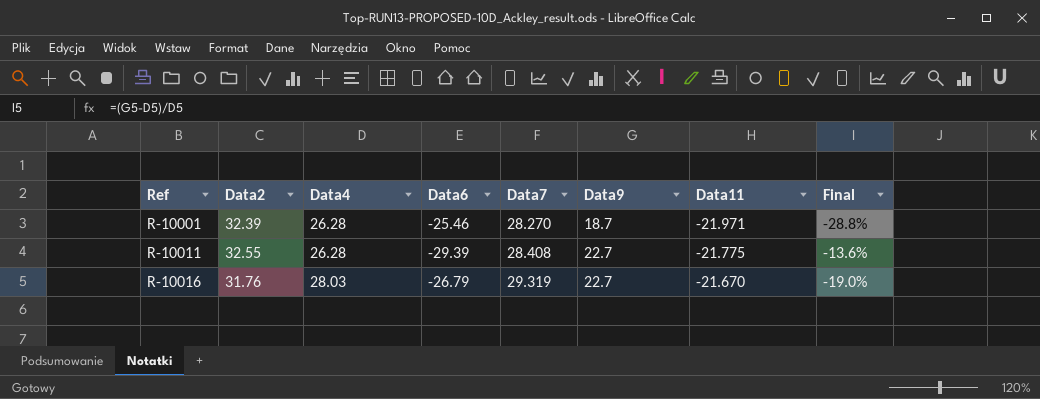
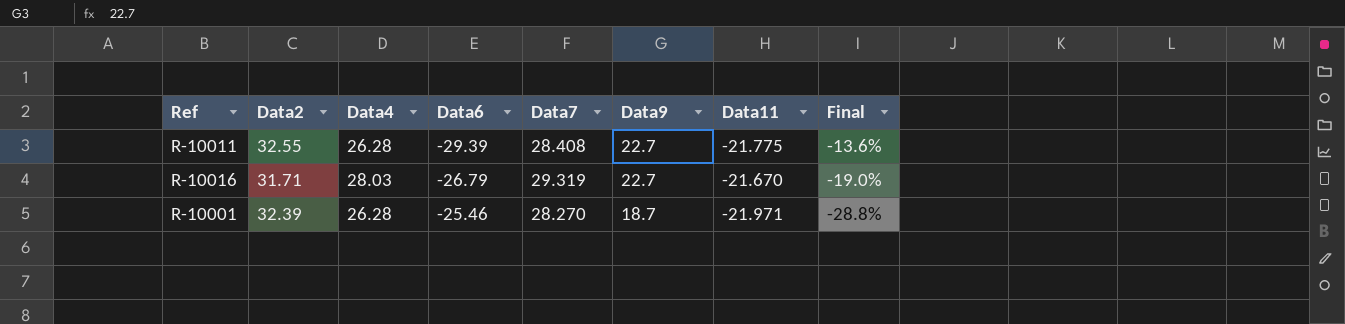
row order: Ref ascending -> Data6 ascending
R-10016 | Data2: 31.76 -> 31.71

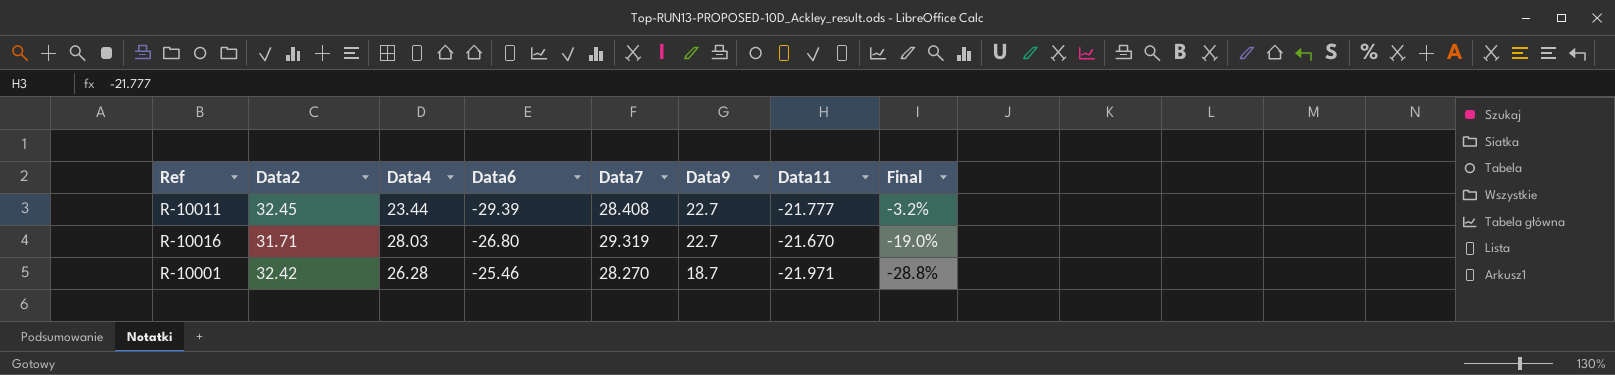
R-10011 | Data2: 32.55 -> 32.45
R-10011 | Data4: 26.28 -> 23.44
R-10011 | Data11: -21.775 -> -21.777
R-10011 | Final: -13.6% -> -3.2%
R-10016 | Data6: -26.79 -> -26.80
R-10001 | Data2: 32.39 -> 32.42

